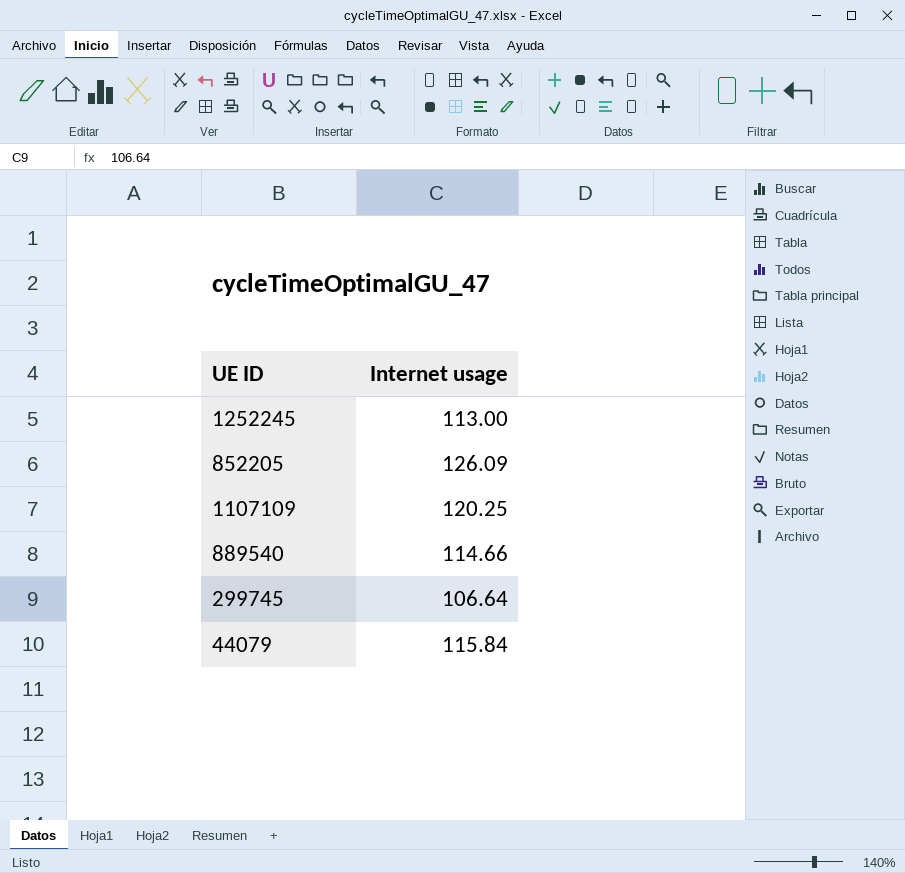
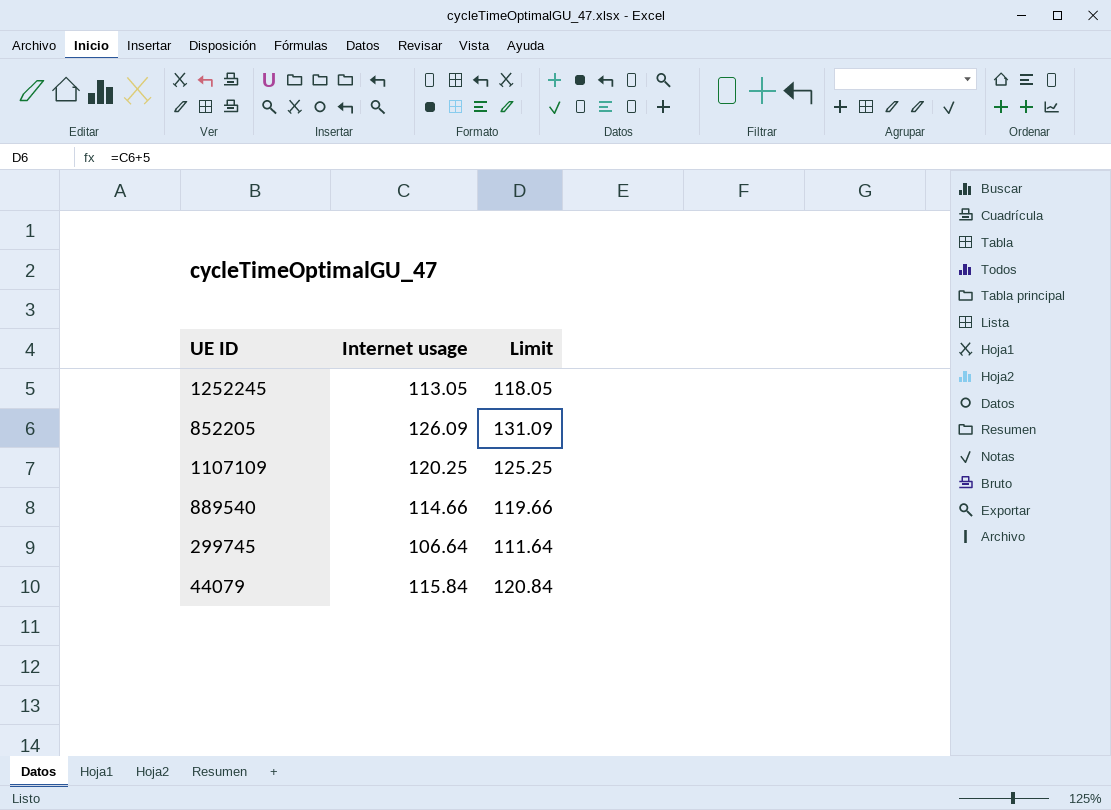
column Limit | formula: none -> [Internet usage] + 5
1252245 | Internet usage: 113.00 -> 113.05

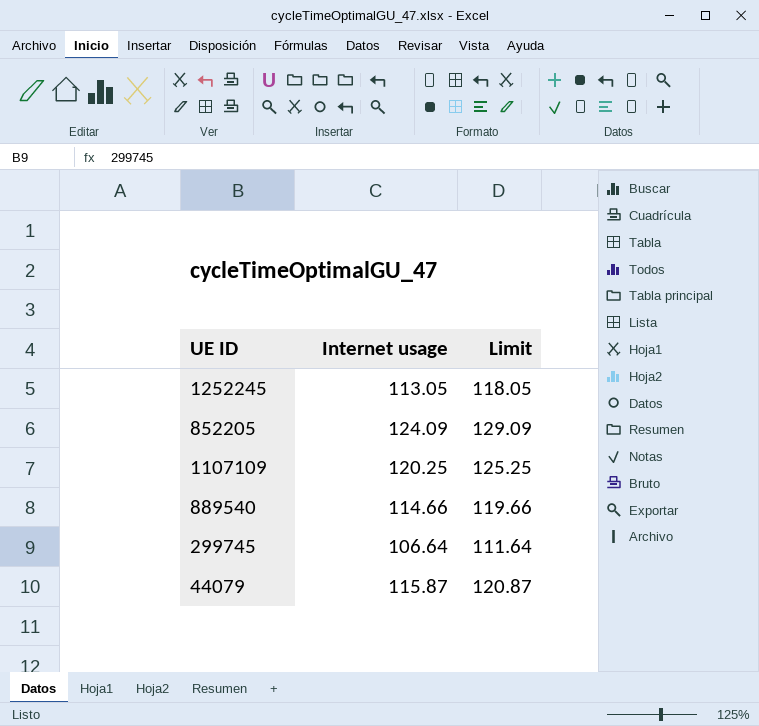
852205 | Internet usage: 126.09 -> 124.09
852205 | Limit: 131.09 -> 129.09
44079 | Internet usage: 115.84 -> 115.87
44079 | Limit: 120.84 -> 120.87

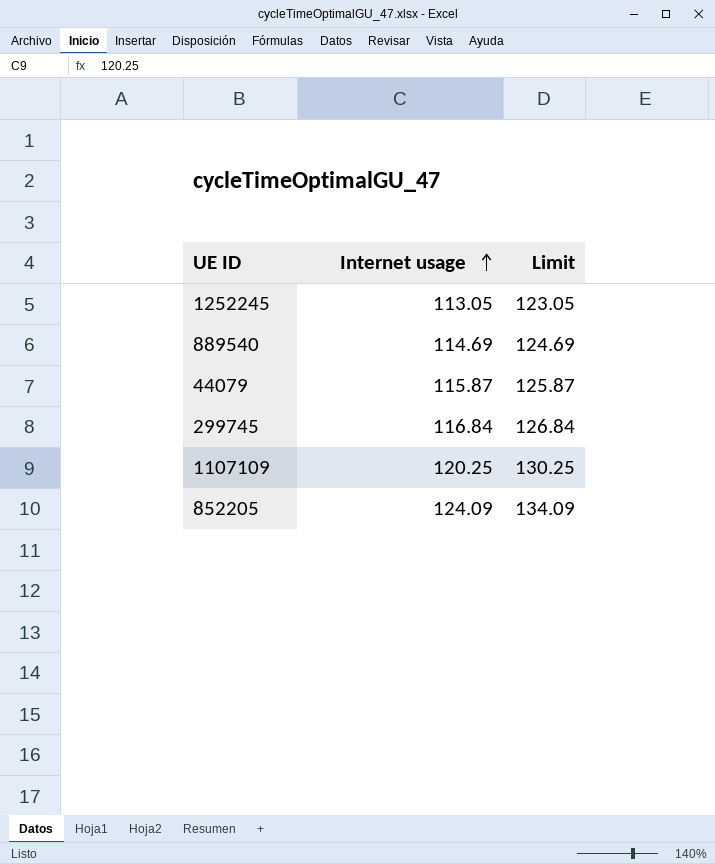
row order: none -> Internet usage ascending
column Limit | formula: [Internet usage] + 5 -> [Internet usage] + 10
889540 | Internet usage: 114.66 -> 114.69
299745 | Internet usage: 106.64 -> 116.84

